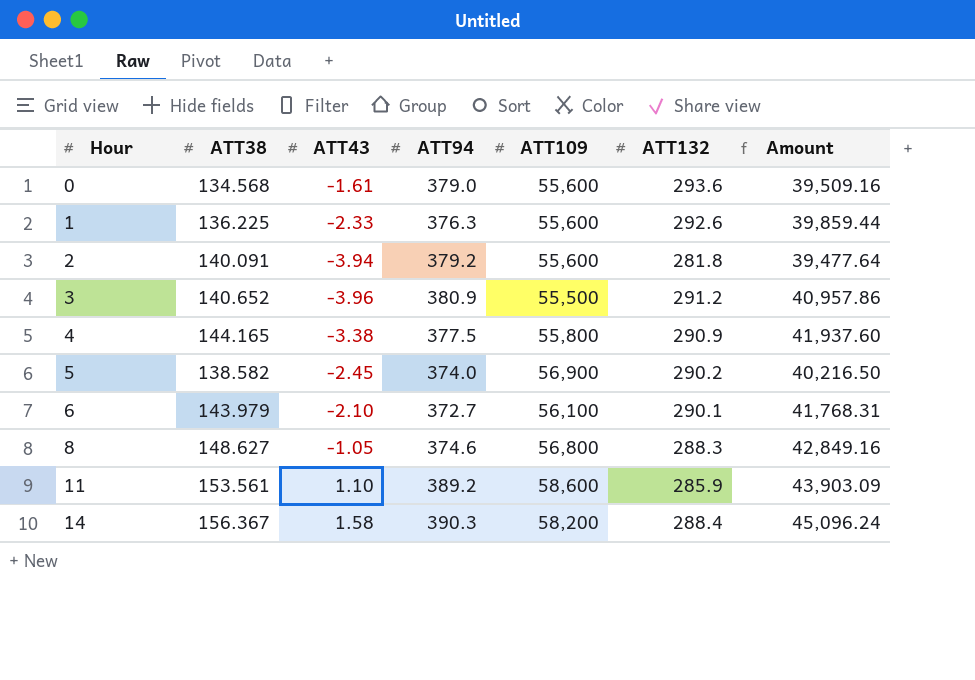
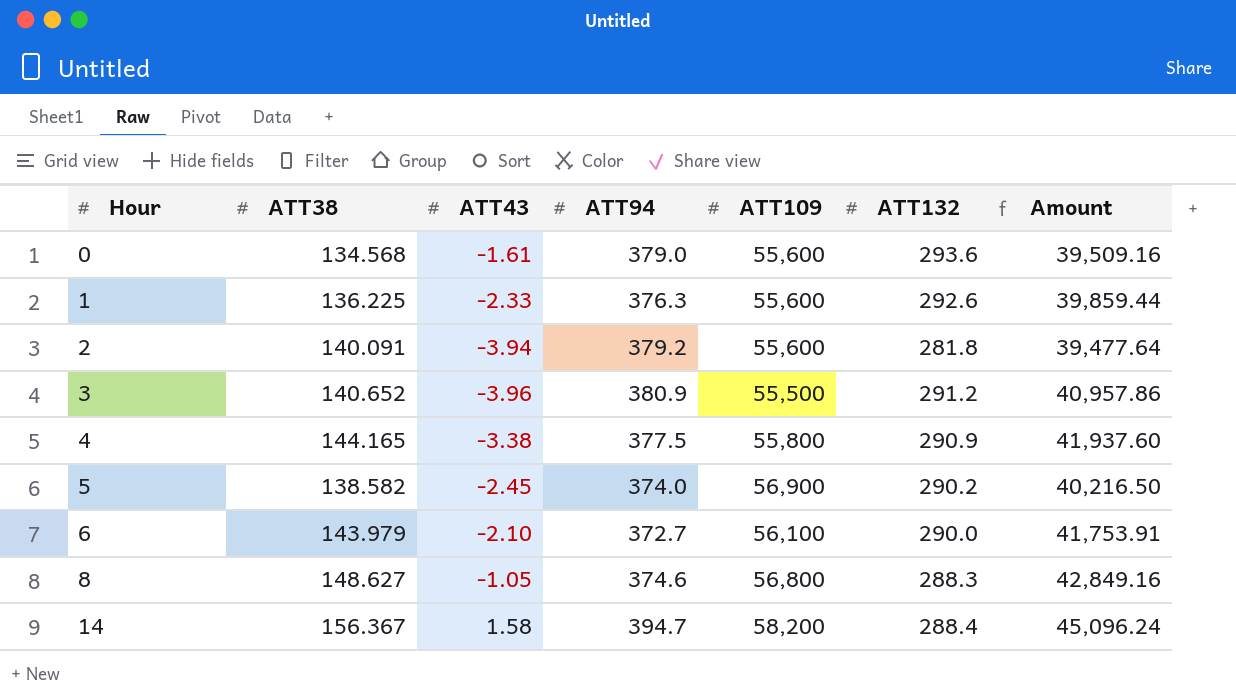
row 11: 153.561 | 1.10 | 389.2 | 58,600 | 285.9 | 43,903.09 -> none
6 | ATT132: 290.1 -> 290.0
6 | Amount: 41,768.31 -> 41,753.91
14 | ATT94: 390.3 -> 394.7

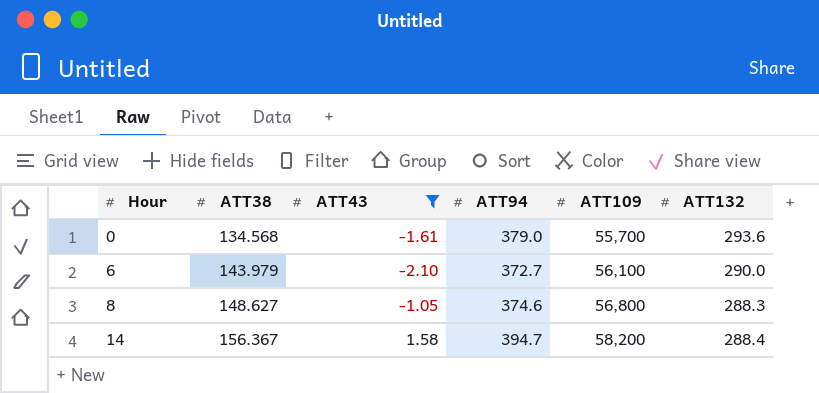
filter: none -> ATT43 >= -2.10
column Amount | formula: [ATT38] * [ATT132] -> none
0 | ATT109: 55,600 -> 55,700

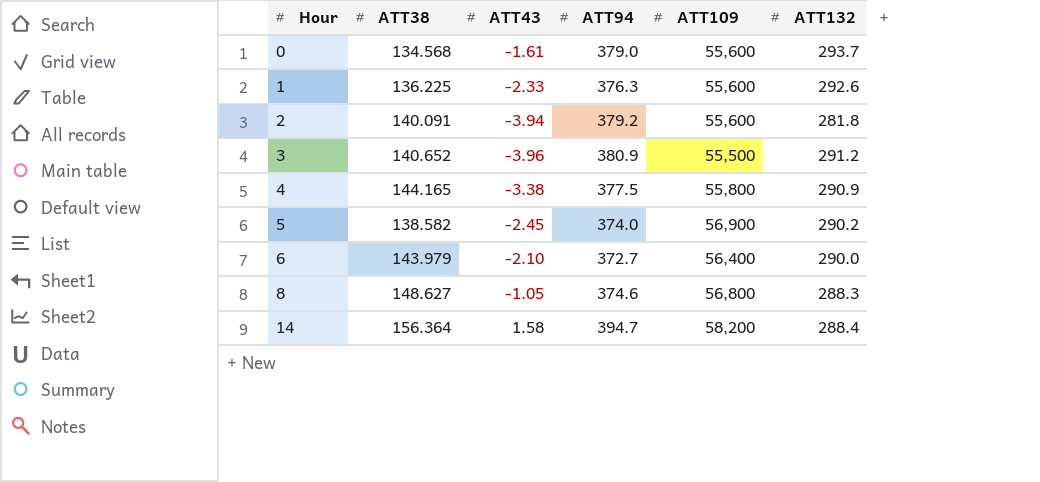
filter: ATT43 >= -2.10 -> none
0 | ATT109: 55,700 -> 55,600
0 | ATT132: 293.6 -> 293.7
6 | ATT109: 56,100 -> 56,400
14 | ATT38: 156.367 -> 156.364

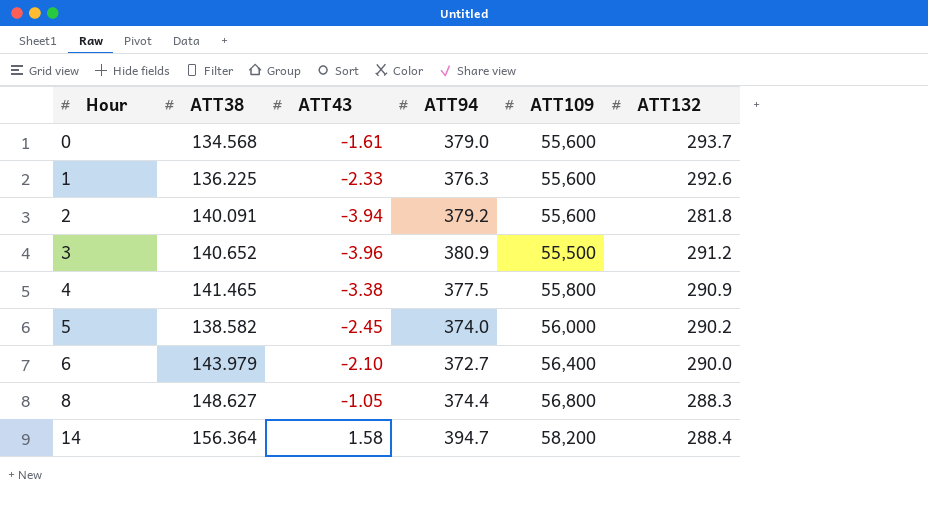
4 | ATT38: 144.165 -> 141.465
5 | ATT109: 56,900 -> 56,000
8 | ATT94: 374.6 -> 374.4

